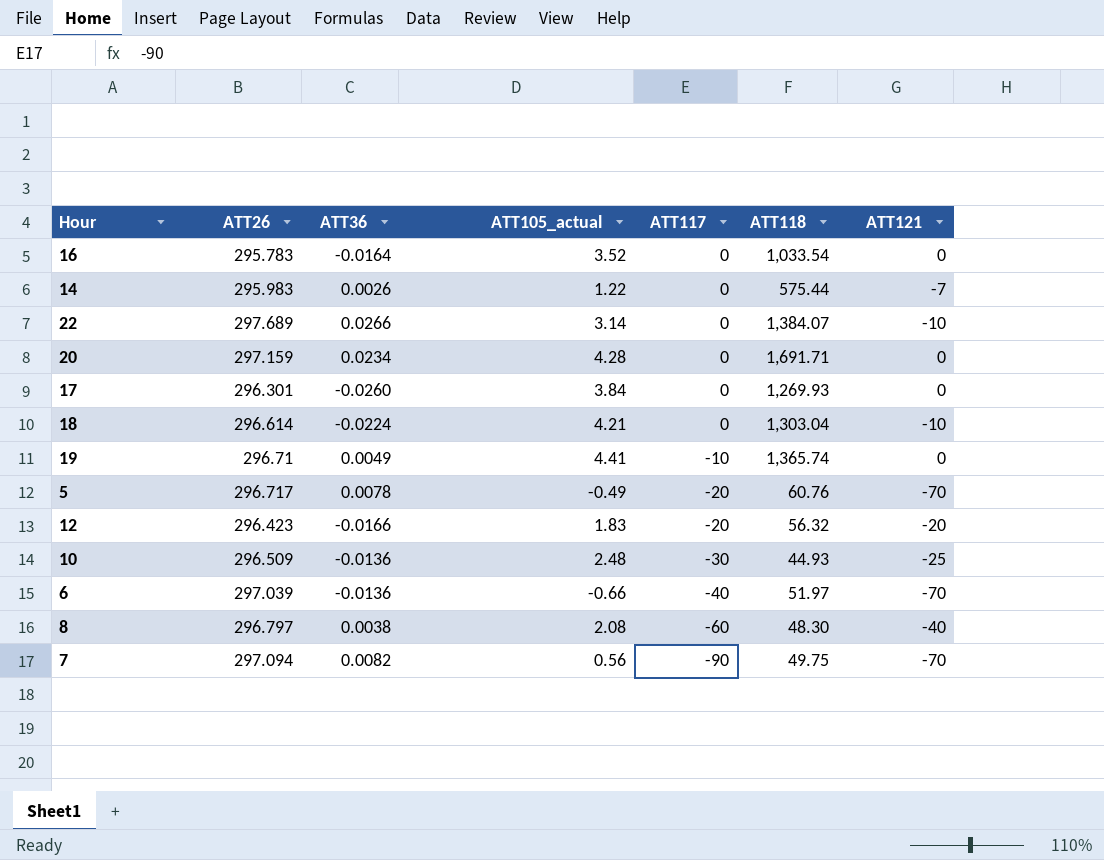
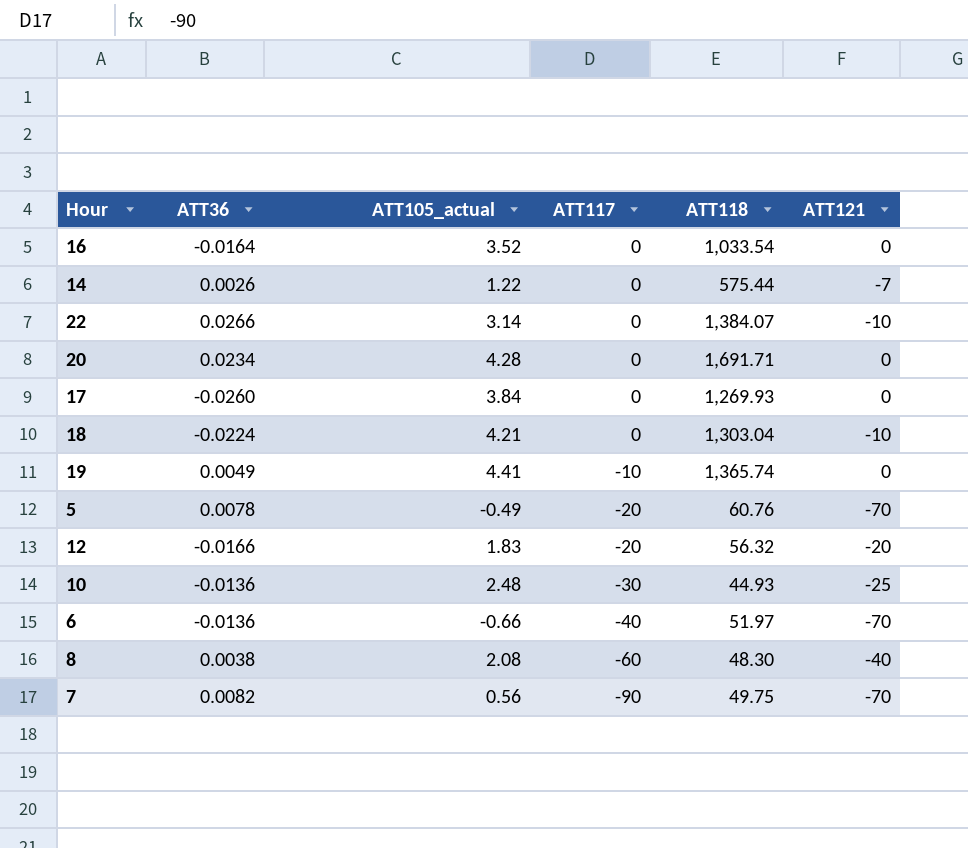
column ATT26 | position: 2 -> none

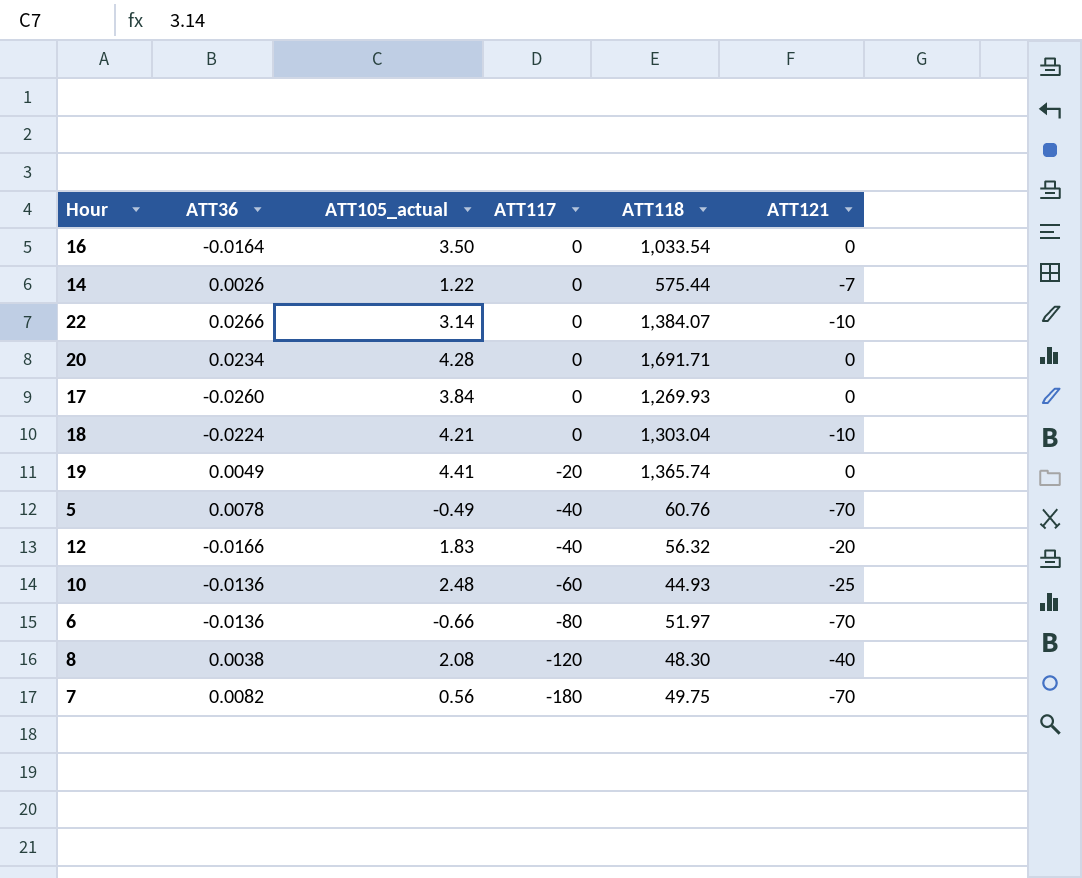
16 | ATT105_actual: 3.52 -> 3.50
19 | ATT117: -10 -> -20
5 | ATT117: -20 -> -40
12 | ATT117: -20 -> -40
10 | ATT117: -30 -> -60
6 | ATT117: -40 -> -80
8 | ATT117: -60 -> -120
7 | ATT117: -90 -> -180

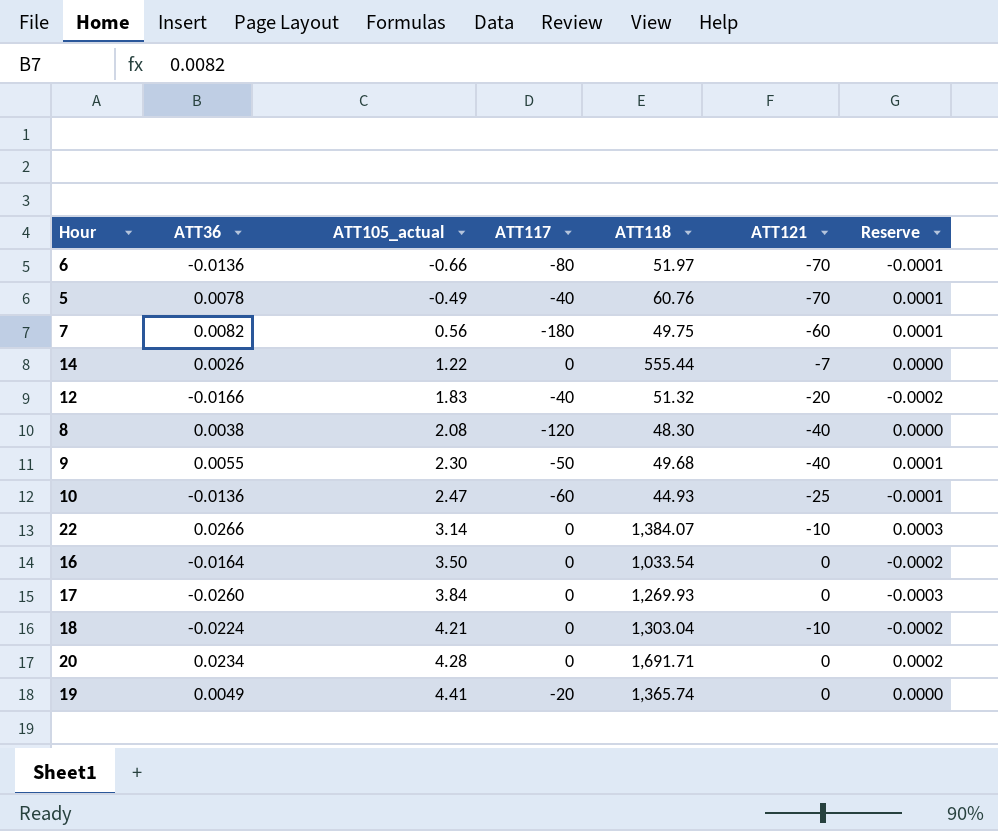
row order: ATT117 descending -> ATT105_actual ascending
column Reserve | formula: none -> [ATT36] * 0.01
7 | ATT121: -70 -> -60
14 | ATT118: 575.44 -> 555.44
12 | ATT118: 56.32 -> 51.32
row 9: none -> 0.0055 | 2.30 | -50 | 49.68 | -40 | 0.0001
10 | ATT105_actual: 2.48 -> 2.47

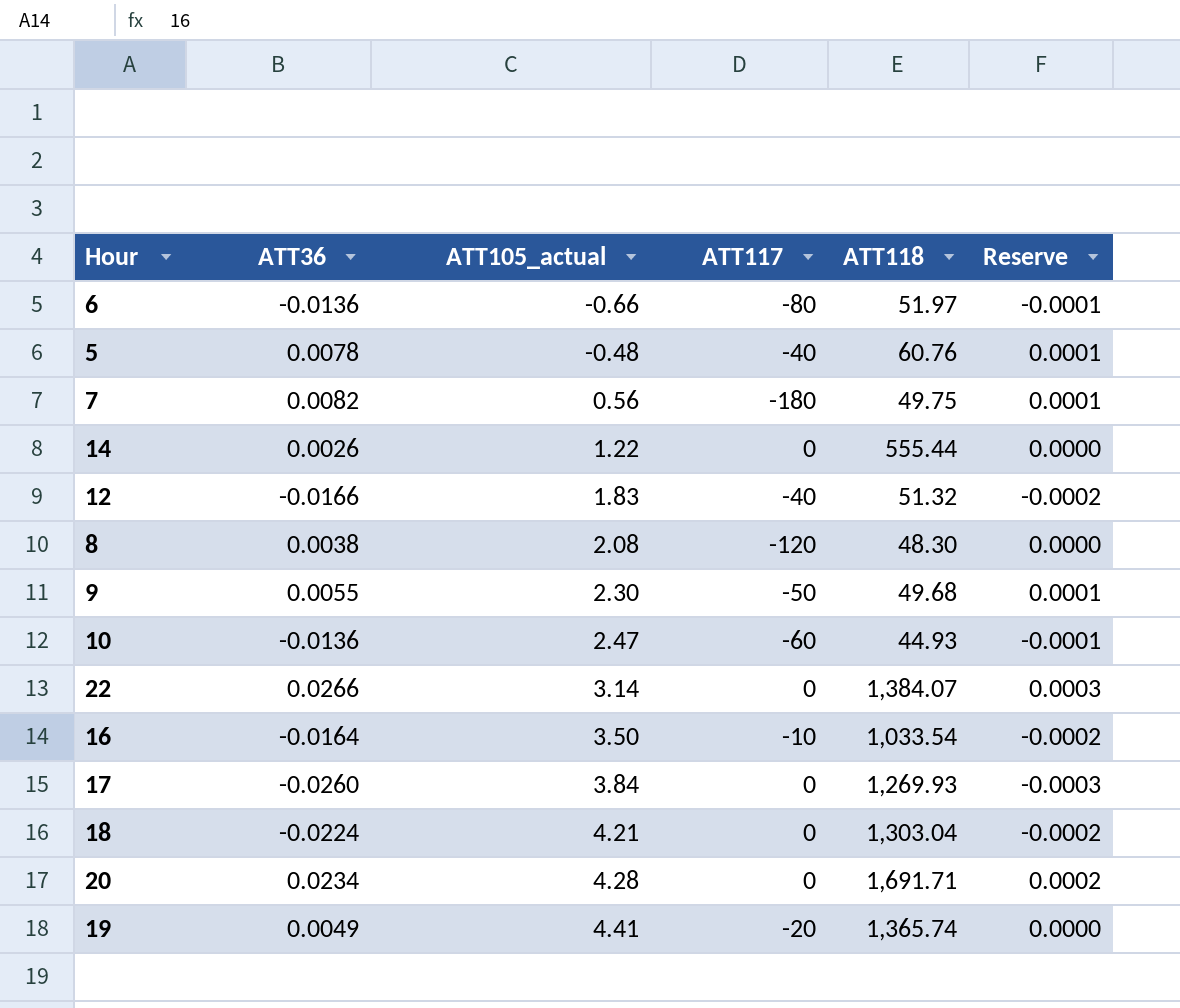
column ATT121 | position: 6 -> none
5 | ATT105_actual: -0.49 -> -0.48
16 | ATT117: 0 -> -10

